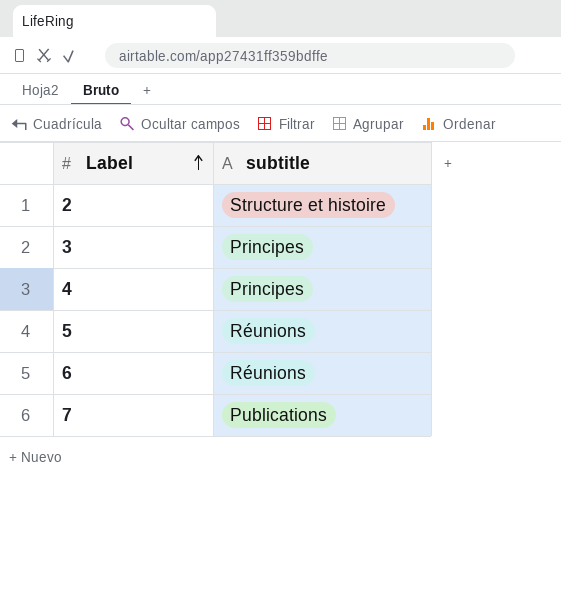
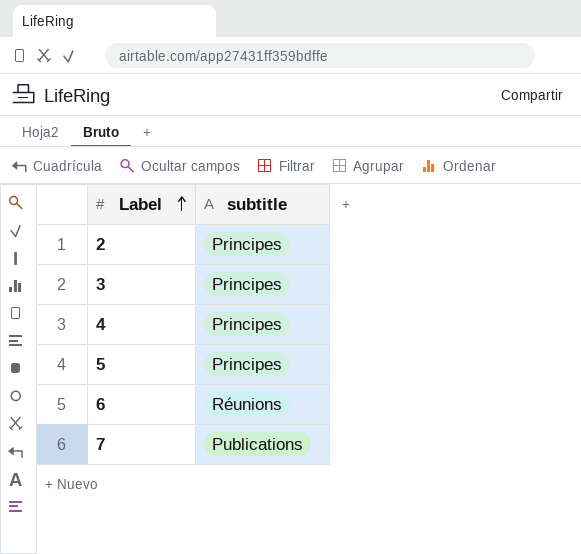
2 | subtitle: Structure et histoire -> Principes
5 | subtitle: Réunions -> Principes

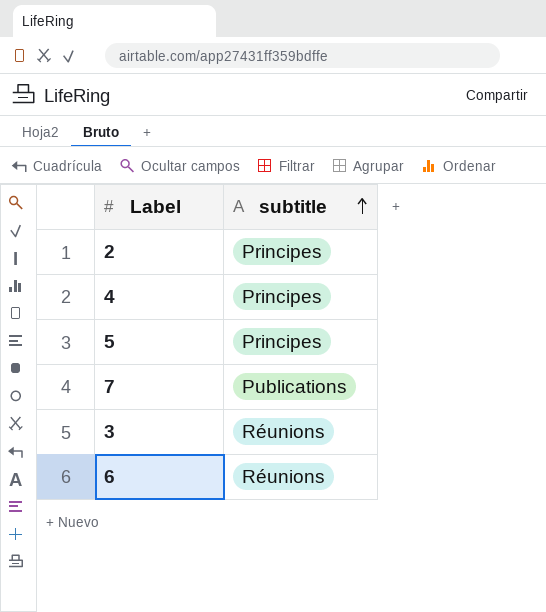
row order: Label ascending -> subtitle ascending
3 | subtitle: Principes -> Réunions

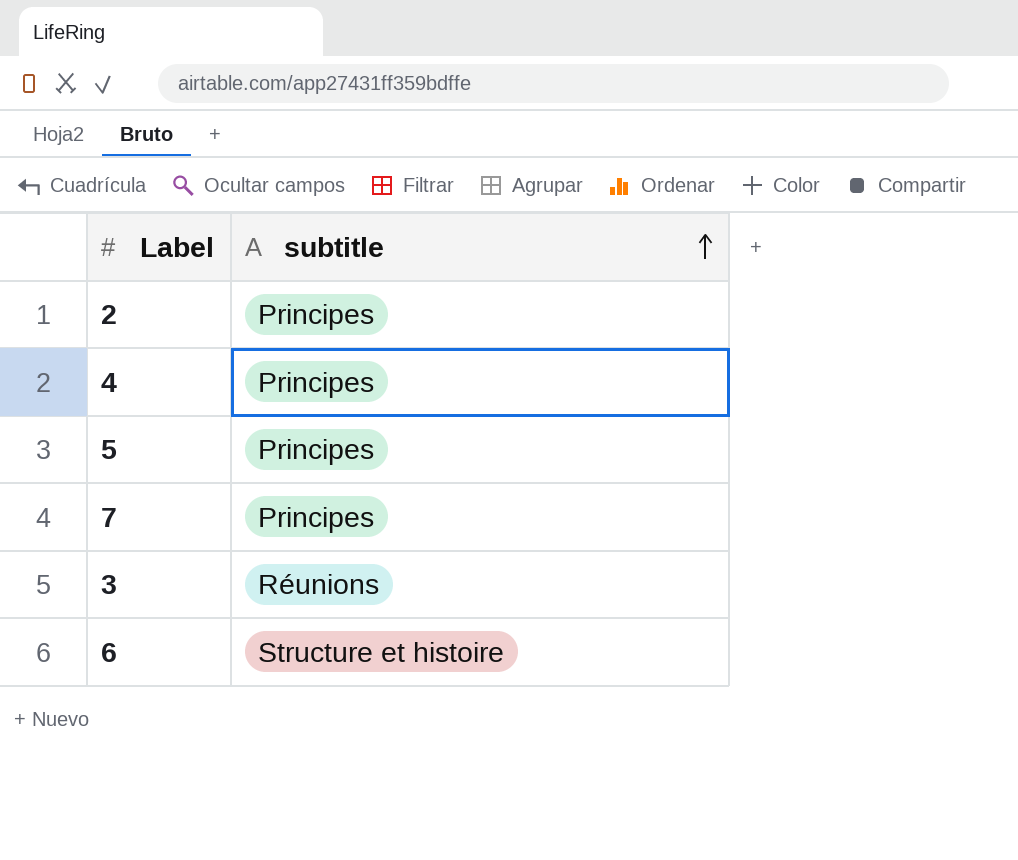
7 | subtitle: Publications -> Principes
6 | subtitle: Réunions -> Structure et histoire

